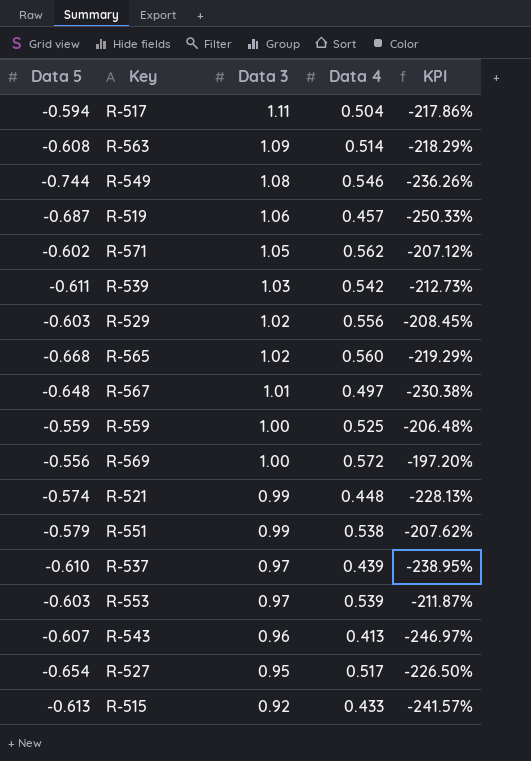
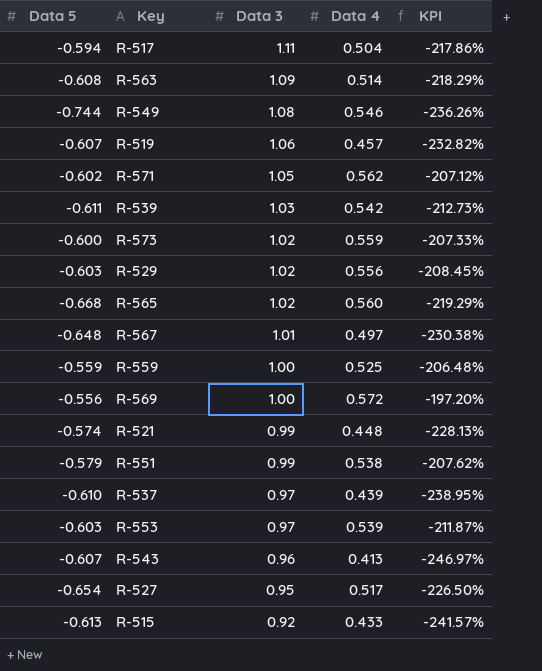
R-519 | Data 5: -0.687 -> -0.607
R-519 | KPI: -250.33% -> -232.82%
row R-573: none -> -0.600 | 1.02 | 0.559 | -207.33%

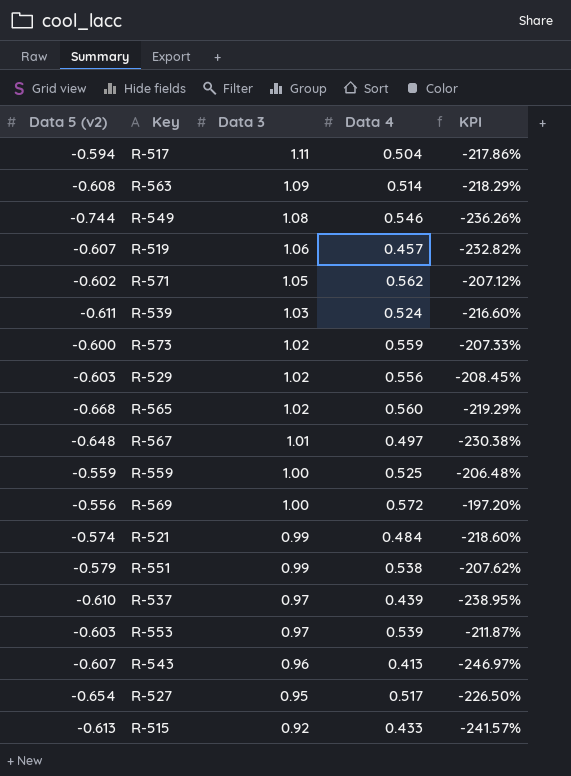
column name: Data 5 -> Data 5 (v2)
R-539 | Data 4: 0.542 -> 0.524
R-539 | KPI: -212.73% -> -216.60%
R-521 | Data 4: 0.448 -> 0.484
R-521 | KPI: -228.13% -> -218.60%

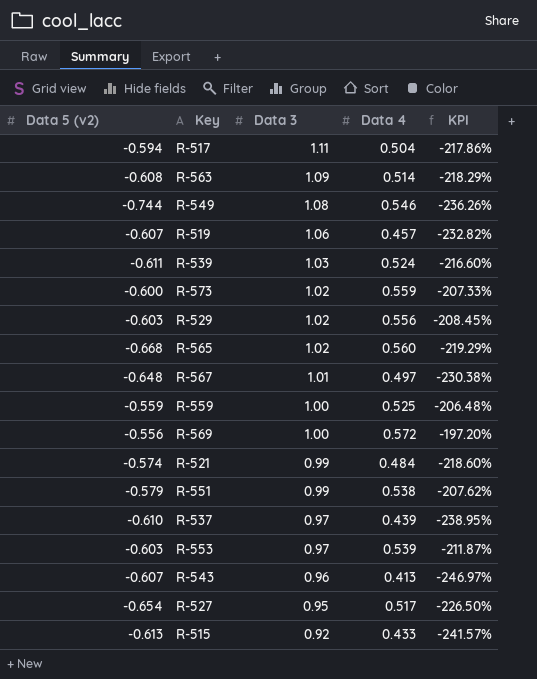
row R-571: -0.602 | 1.05 | 0.562 | -207.12% -> none

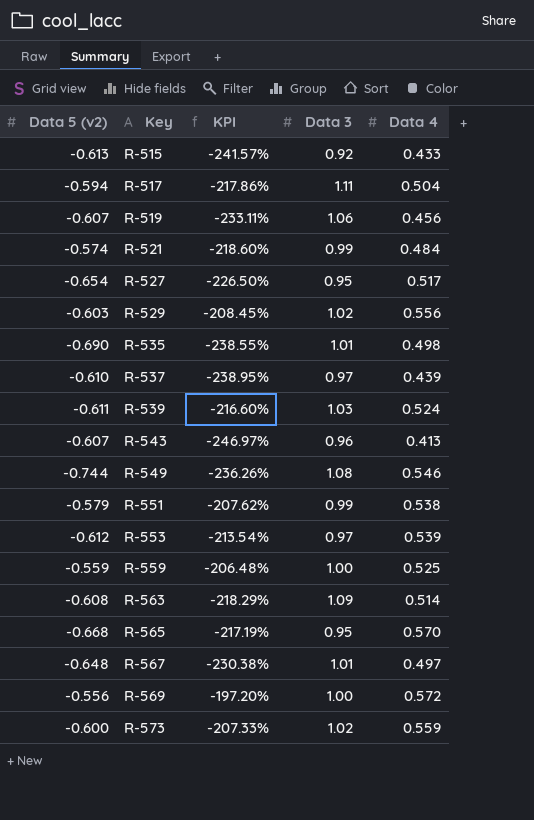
row order: Data 3 descending -> Key ascending
column KPI | position: 5 -> 3
R-519 | KPI: -232.82% -> -233.11%
R-519 | Data 4: 0.457 -> 0.456
row R-535: none -> -0.690 | -238.55% | 1.01 | 0.498
R-553 | Data 5 (v2): -0.603 -> -0.612
R-553 | KPI: -211.87% -> -213.54%
R-565 | KPI: -219.29% -> -217.19%
R-565 | Data 3: 1.02 -> 0.95
R-565 | Data 4: 0.560 -> 0.570

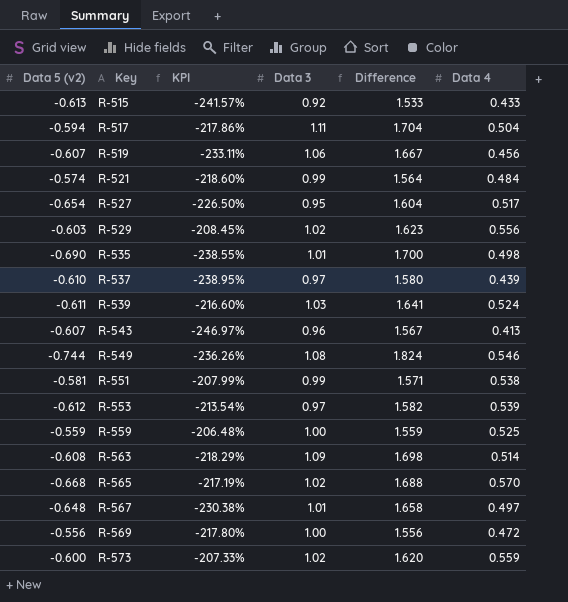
column Difference | formula: none -> [Data 3] - [Data 5 (v2)]
R-551 | Data 5 (v2): -0.579 -> -0.581
R-551 | KPI: -207.62% -> -207.99%
R-565 | Data 3: 0.95 -> 1.02
R-569 | KPI: -197.20% -> -217.80%
R-569 | Data 4: 0.572 -> 0.472

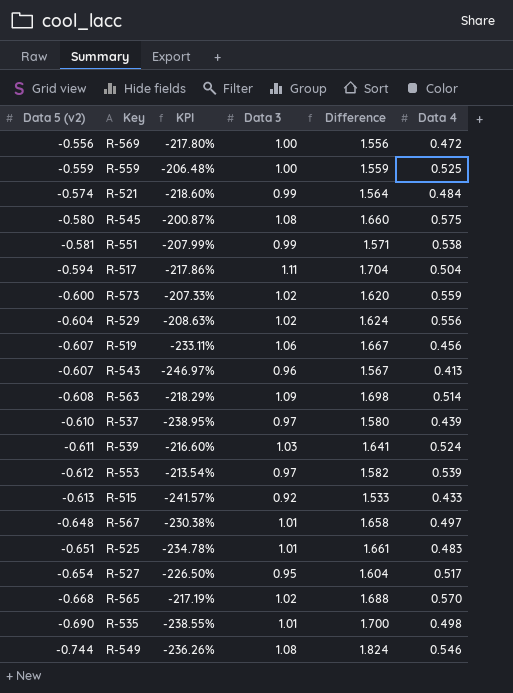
row order: Key ascending -> Data 5 (v2) descending
row R-545: none -> -0.580 | -200.87% | 1.08 | 1.660 | 0.575
R-529 | Data 5 (v2): -0.603 -> -0.604
R-529 | KPI: -208.45% -> -208.63%
R-529 | Difference: 1.623 -> 1.624
row R-525: none -> -0.651 | -234.78% | 1.01 | 1.661 | 0.483

